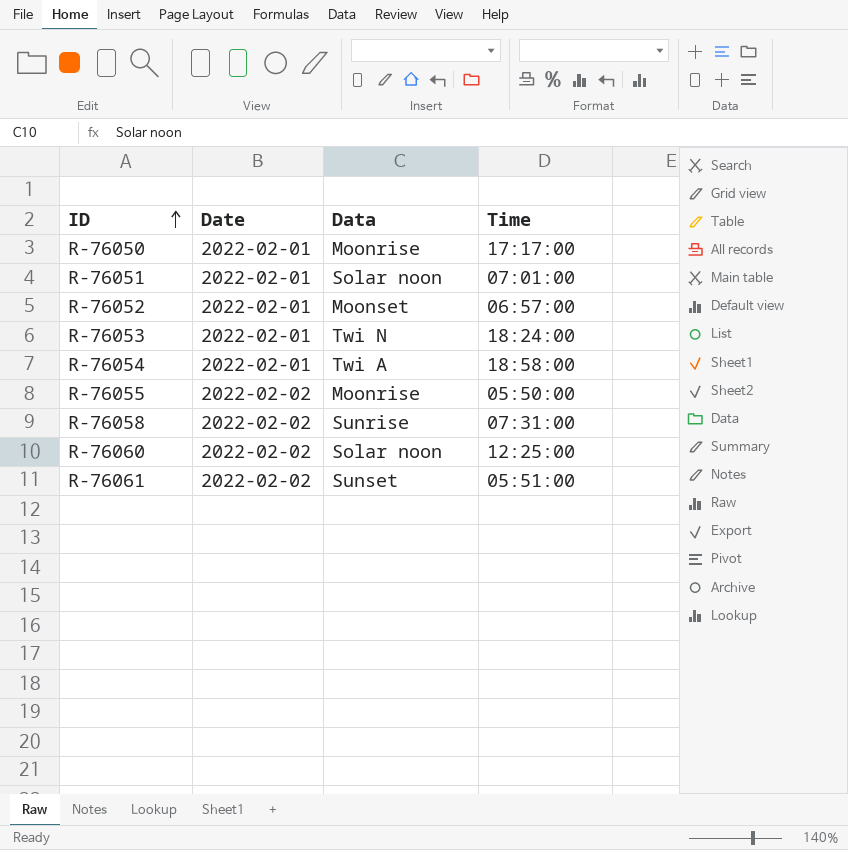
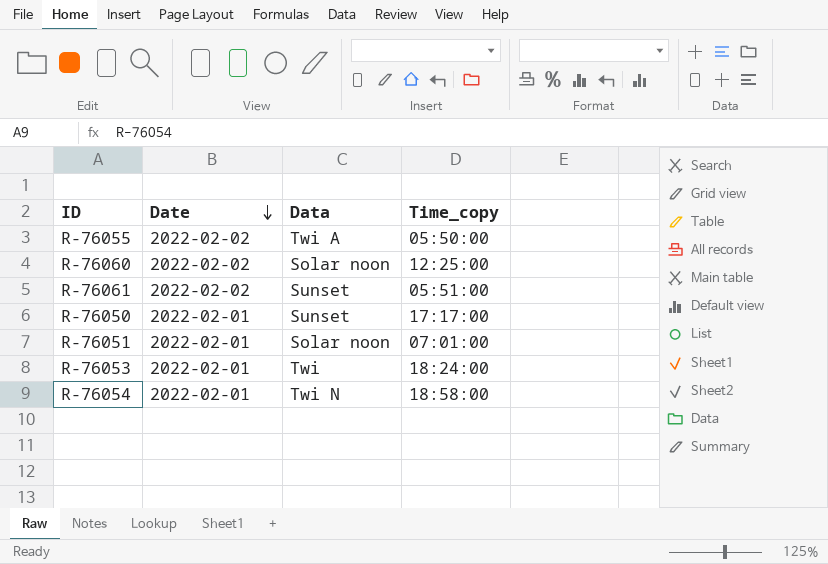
row order: ID ascending -> Date descending
column name: Time -> Time_copy
row R-76052: 2022-02-01 | Moonset | 06:57:00 -> none
row R-76058: 2022-02-02 | Sunrise | 07:31:00 -> none
R-76055 | Data: Moonrise -> Twi A
R-76050 | Data: Moonrise -> Sunset
R-76053 | Data: Twi N -> Twi
R-76054 | Data: Twi A -> Twi N

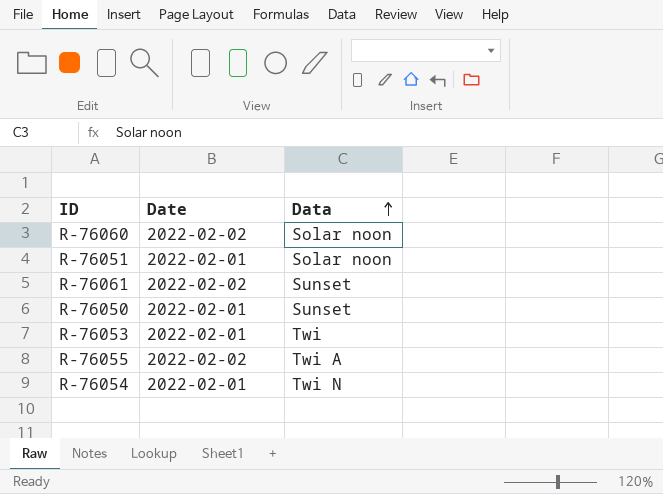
row order: Date descending -> Data ascending
column Time_copy | position: 4 -> none

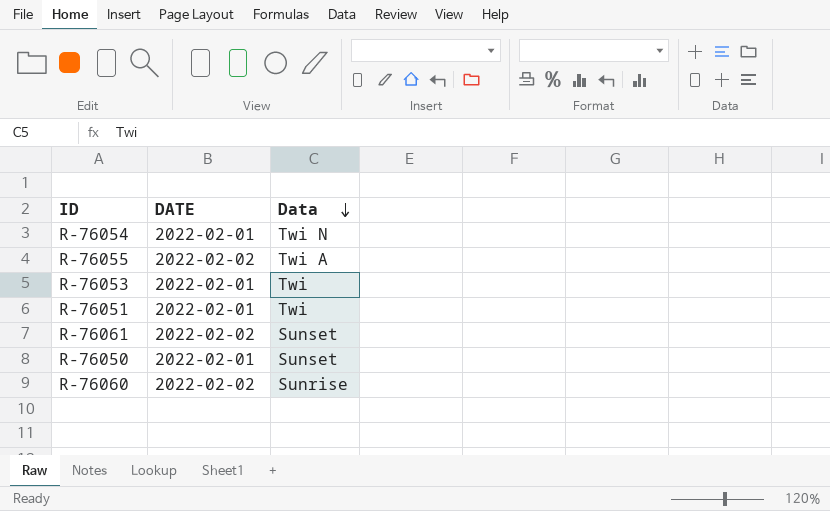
row order: Data ascending -> Data descending
column name: Date -> DATE
R-76051 | Data: Solar noon -> Twi
R-76060 | Data: Solar noon -> Sunrise

